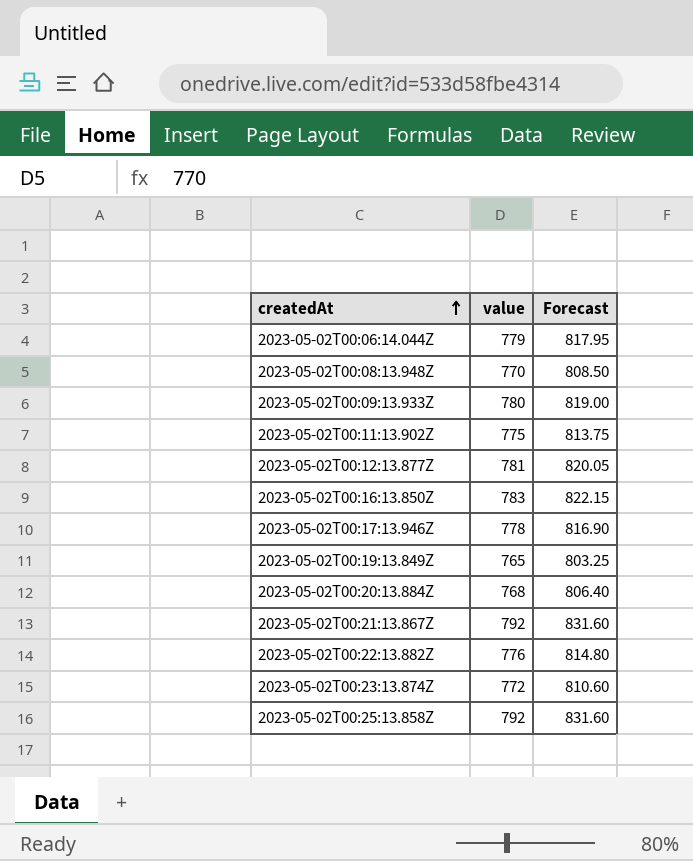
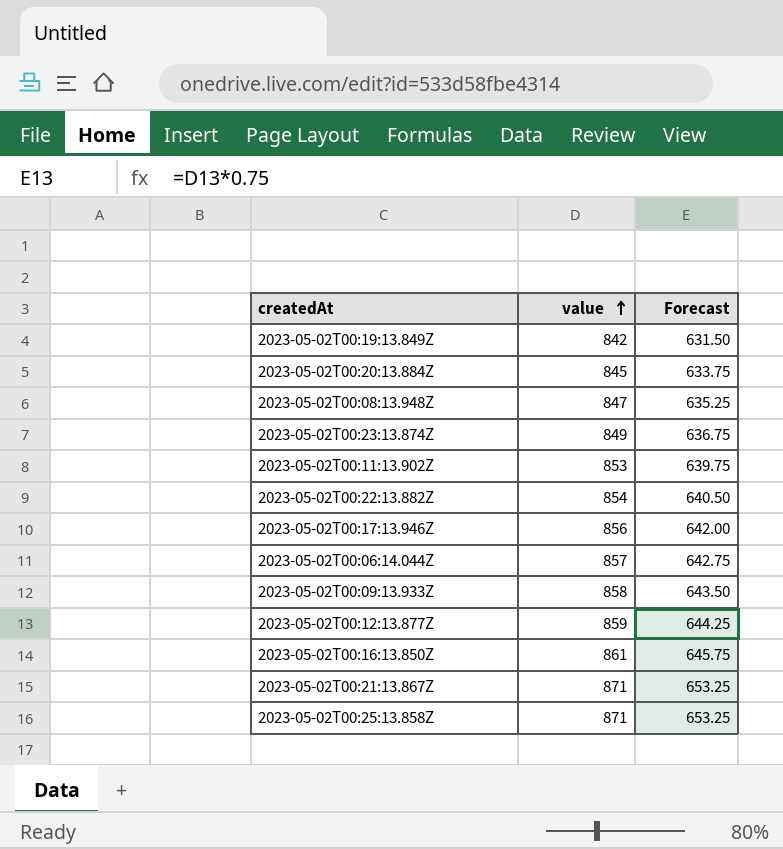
row order: createdAt ascending -> value ascending
column Forecast | formula: [value] * 1.05 -> [value] * 0.75
2023-05-02T00:19:13.849Z | value: 765 -> 842
2023-05-02T00:20:13.884Z | value: 768 -> 845
2023-05-02T00:08:13.948Z | value: 770 -> 847
2023-05-02T00:23:13.874Z | value: 772 -> 849
2023-05-02T00:11:13.902Z | value: 775 -> 853
2023-05-02T00:22:13.882Z | value: 776 -> 854
2023-05-02T00:17:13.946Z | value: 778 -> 856
2023-05-02T00:06:14.044Z | value: 779 -> 857
2023-05-02T00:09:13.933Z | value: 780 -> 858
2023-05-02T00:12:13.877Z | value: 781 -> 859
2023-05-02T00:16:13.850Z | value: 783 -> 861
2023-05-02T00:21:13.867Z | value: 792 -> 871
2023-05-02T00:25:13.858Z | value: 792 -> 871

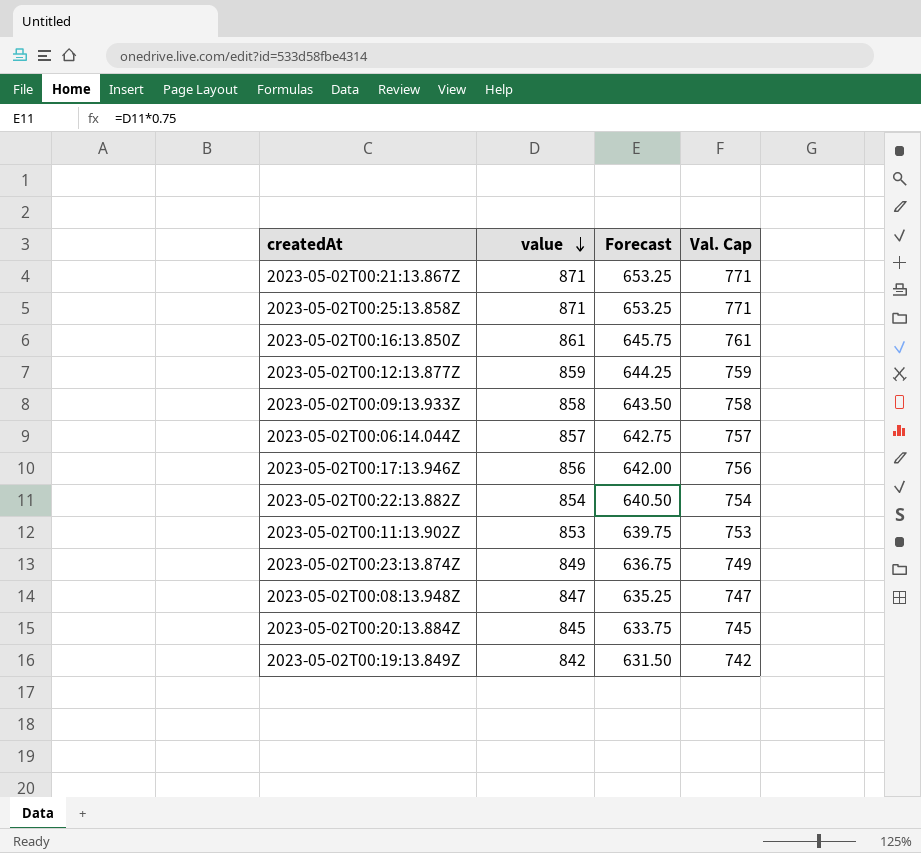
row order: value ascending -> value descending
column Val. Cap | formula: none -> [value] - 100

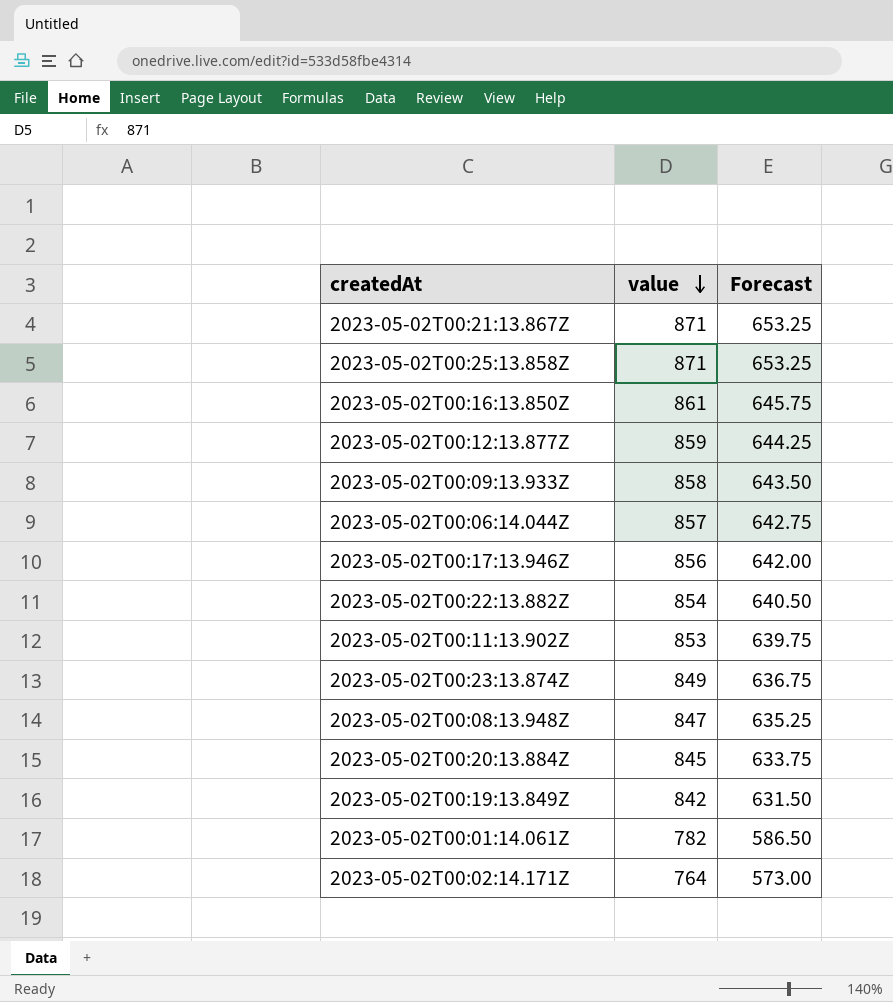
column Val. Cap | formula: [value] - 100 -> none
row 2023-05-02T00:01:14.061Z: none -> 782 | 586.50
row 2023-05-02T00:02:14.171Z: none -> 764 | 573.00

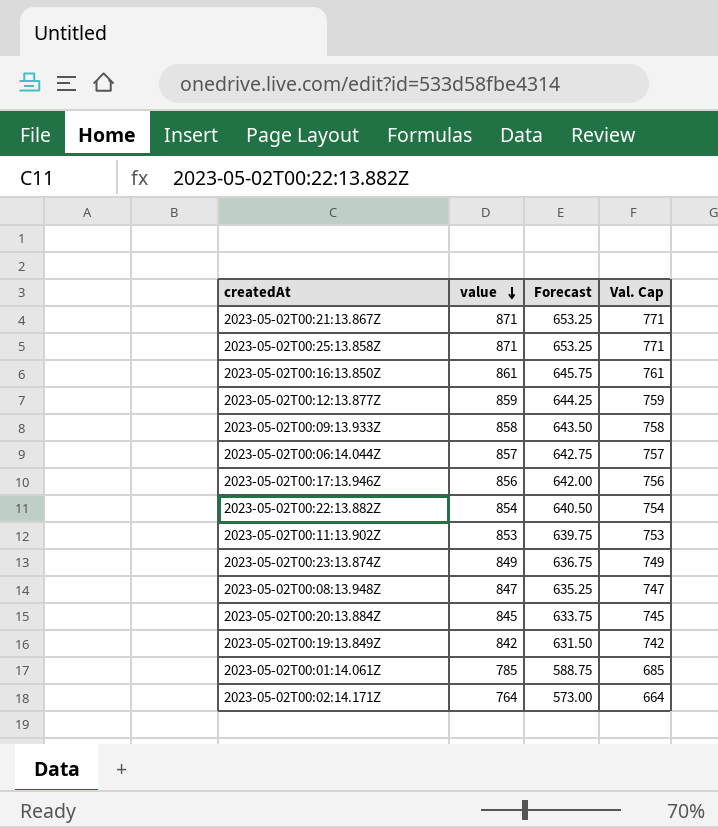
column Val. Cap | formula: none -> [value] - 100
2023-05-02T00:01:14.061Z | value: 782 -> 785
2023-05-02T00:01:14.061Z | Forecast: 586.50 -> 588.75

